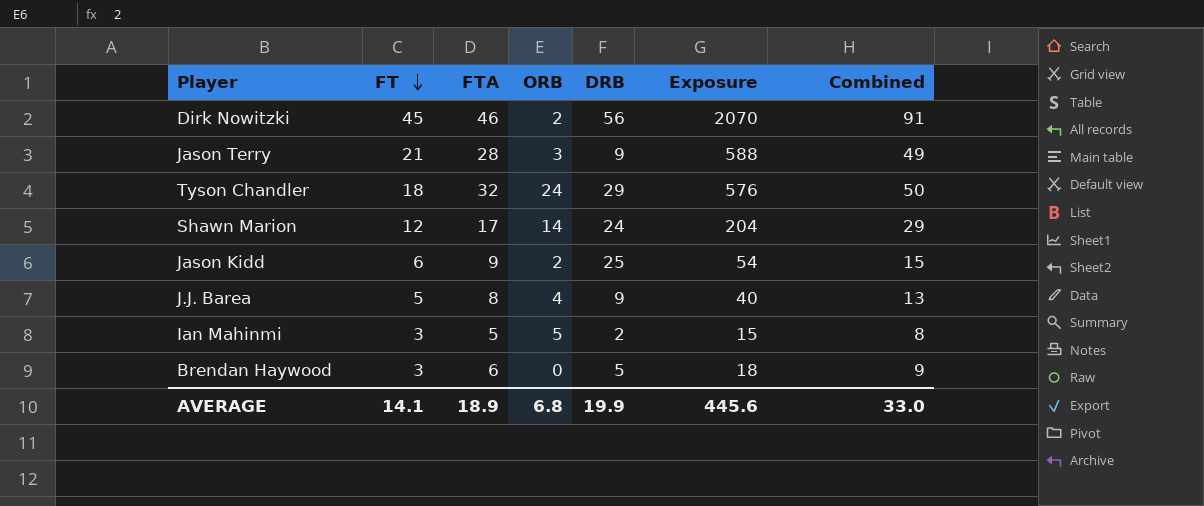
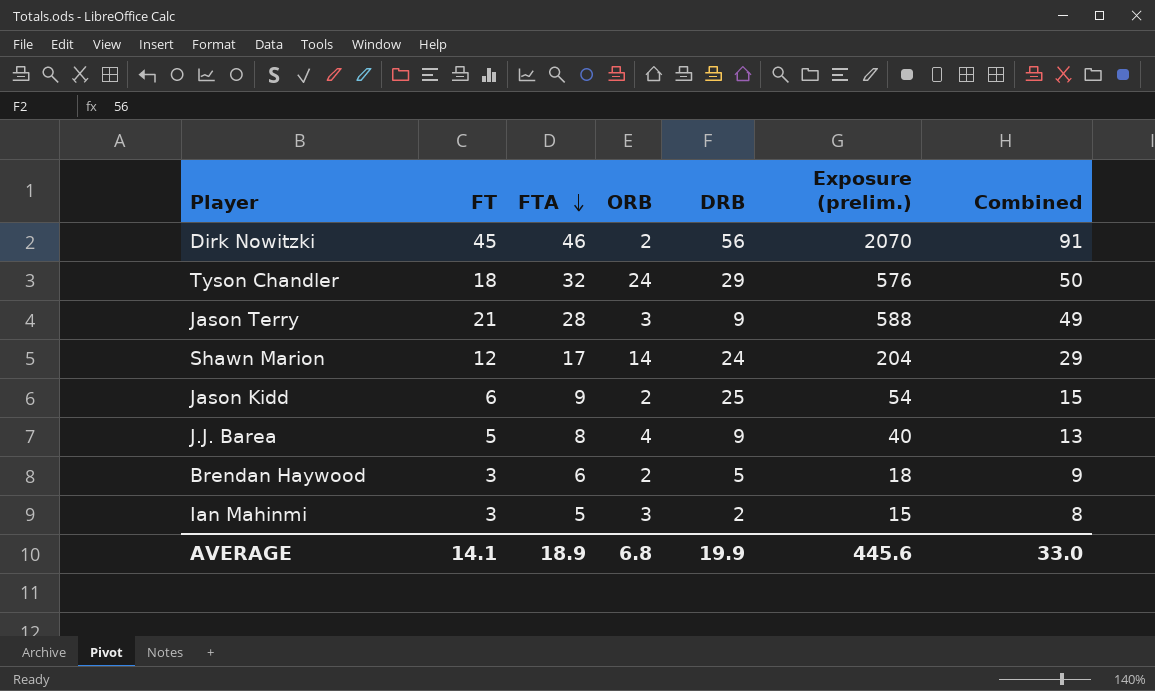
row order: FT descending -> FTA descending
column name: Exposure -> Exposure (prelim.)
Brendan Haywood | ORB: 0 -> 2
Ian Mahinmi | ORB: 5 -> 3

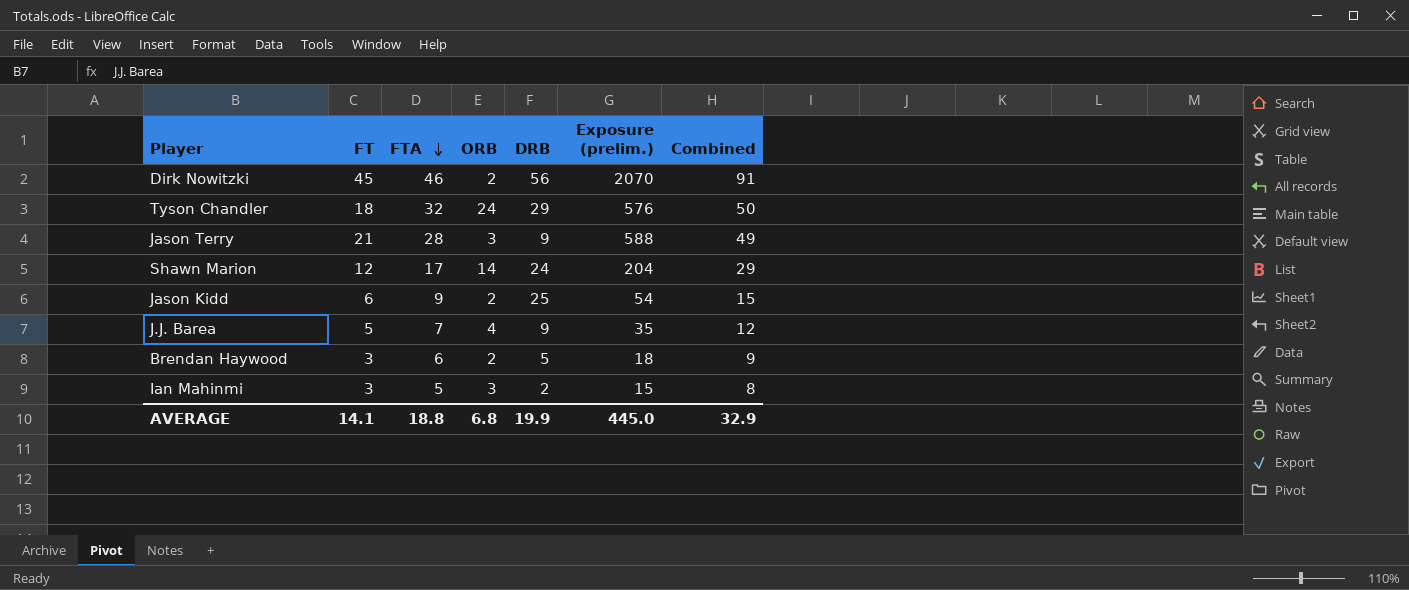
J.J. Barea | FTA: 8 -> 7
J.J. Barea | Exposure (prelim.): 40 -> 35
J.J. Barea | Combined: 13 -> 12
AVERAGE | FTA: 18.9 -> 18.8
AVERAGE | Exposure (prelim.): 445.6 -> 445.0
AVERAGE | Combined: 33.0 -> 32.9

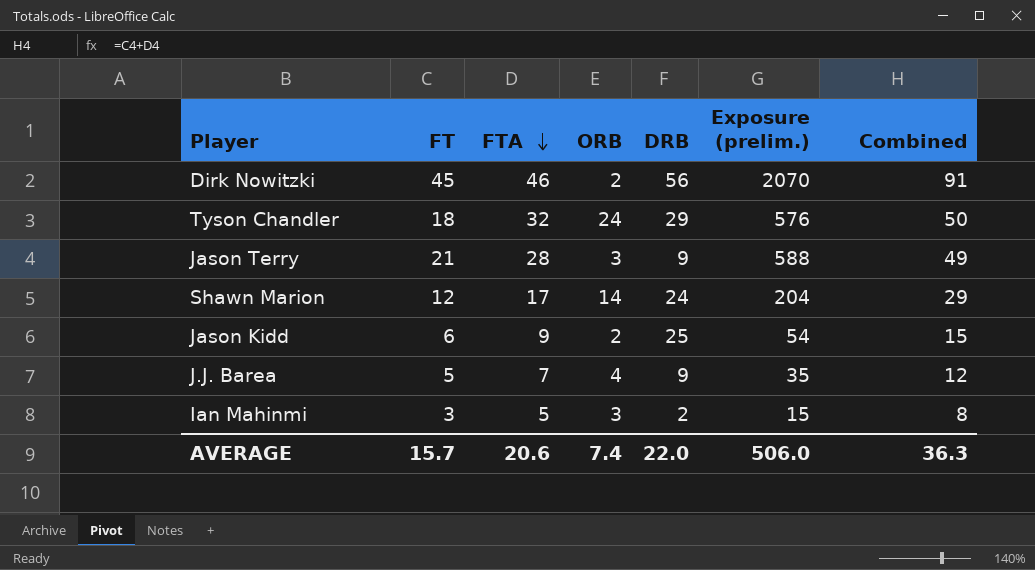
row Brendan Haywood: 3 | 6 | 2 | 5 | 18 | 9 -> none
AVERAGE | FT: 14.1 -> 15.7
AVERAGE | FTA: 18.8 -> 20.6
AVERAGE | ORB: 6.8 -> 7.4
AVERAGE | DRB: 19.9 -> 22.0
AVERAGE | Exposure (prelim.): 445.0 -> 506.0
AVERAGE | Combined: 32.9 -> 36.3

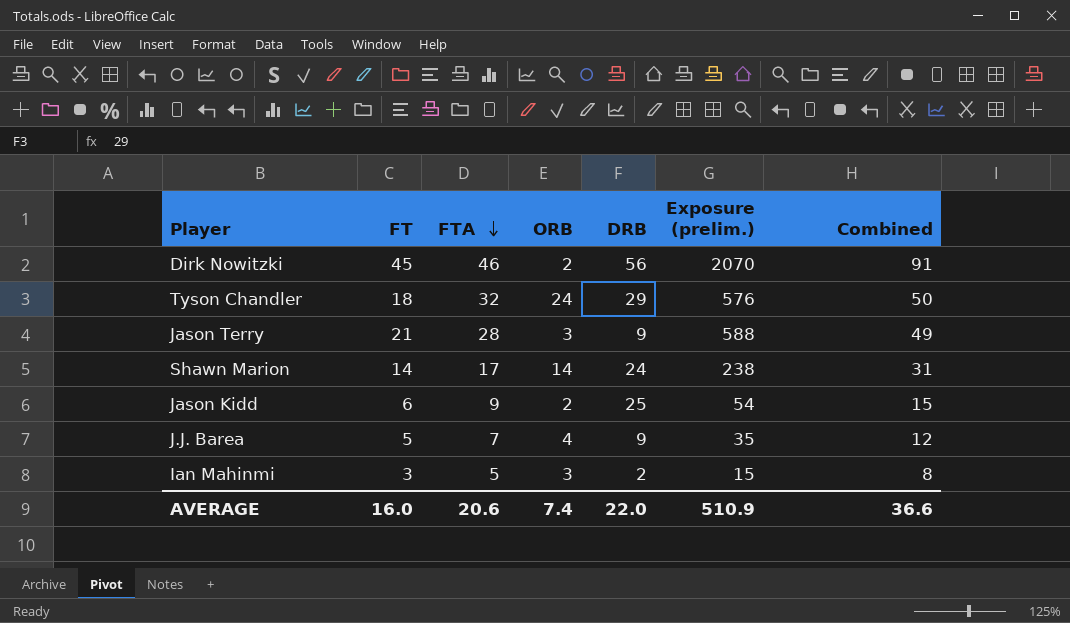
Shawn Marion | FT: 12 -> 14
Shawn Marion | Exposure (prelim.): 204 -> 238
Shawn Marion | Combined: 29 -> 31
AVERAGE | FT: 15.7 -> 16.0
AVERAGE | Exposure (prelim.): 506.0 -> 510.9
AVERAGE | Combined: 36.3 -> 36.6

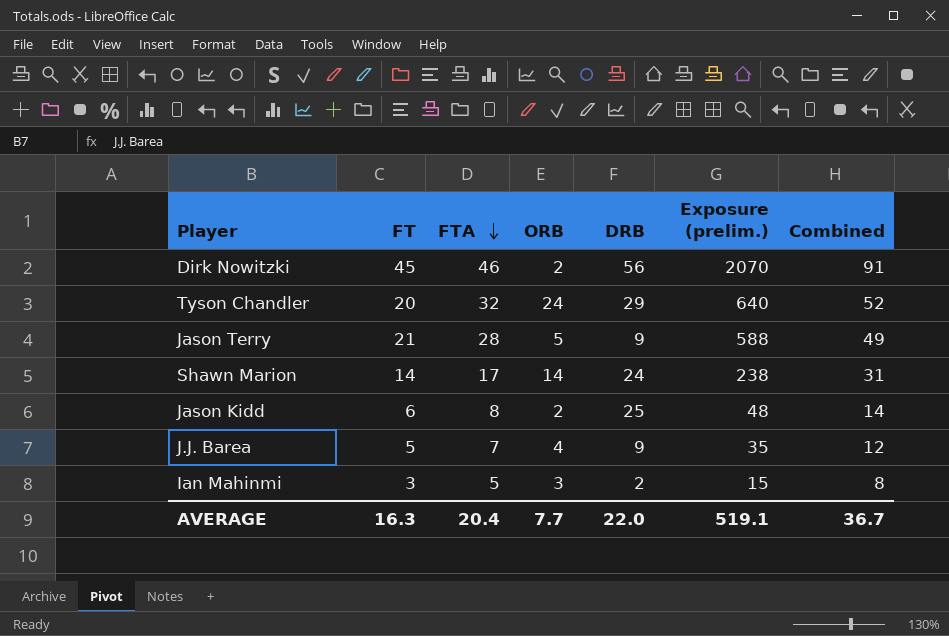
Tyson Chandler | FT: 18 -> 20
Tyson Chandler | Exposure (prelim.): 576 -> 640
Tyson Chandler | Combined: 50 -> 52
Jason Terry | ORB: 3 -> 5
Jason Kidd | FTA: 9 -> 8
Jason Kidd | Exposure (prelim.): 54 -> 48
Jason Kidd | Combined: 15 -> 14
AVERAGE | FT: 16.0 -> 16.3
AVERAGE | FTA: 20.6 -> 20.4
AVERAGE | ORB: 7.4 -> 7.7
AVERAGE | Exposure (prelim.): 510.9 -> 519.1
AVERAGE | Combined: 36.6 -> 36.7

